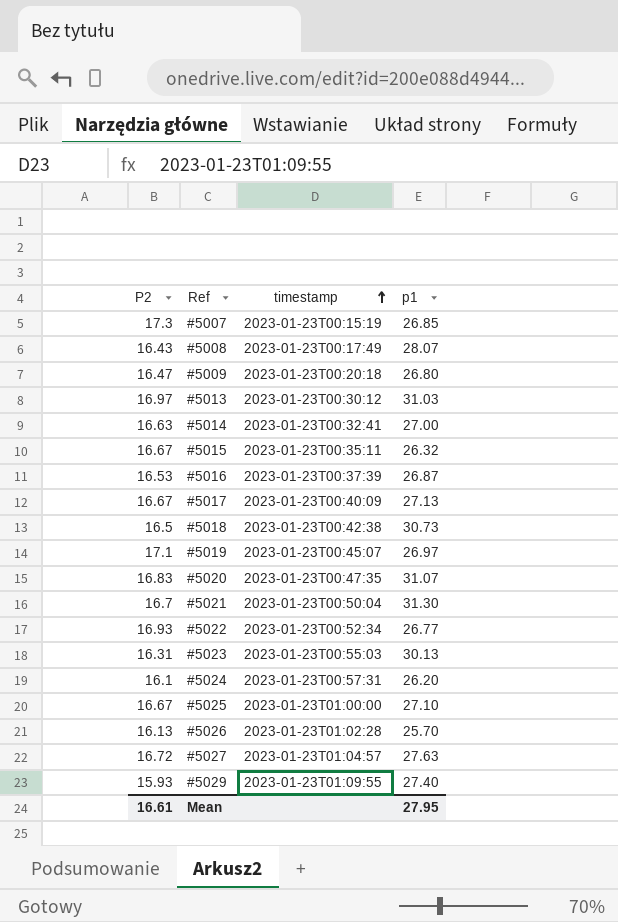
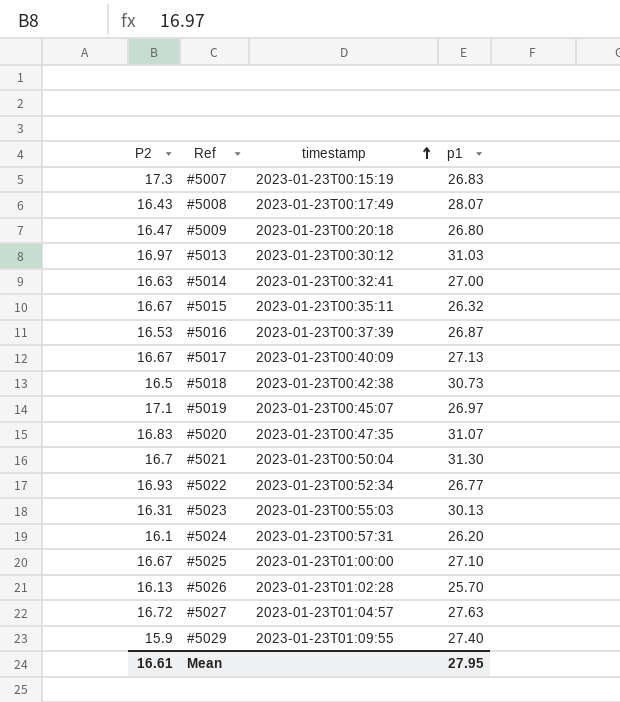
#5007 | p1: 26.85 -> 26.83
#5029 | P2: 15.93 -> 15.9

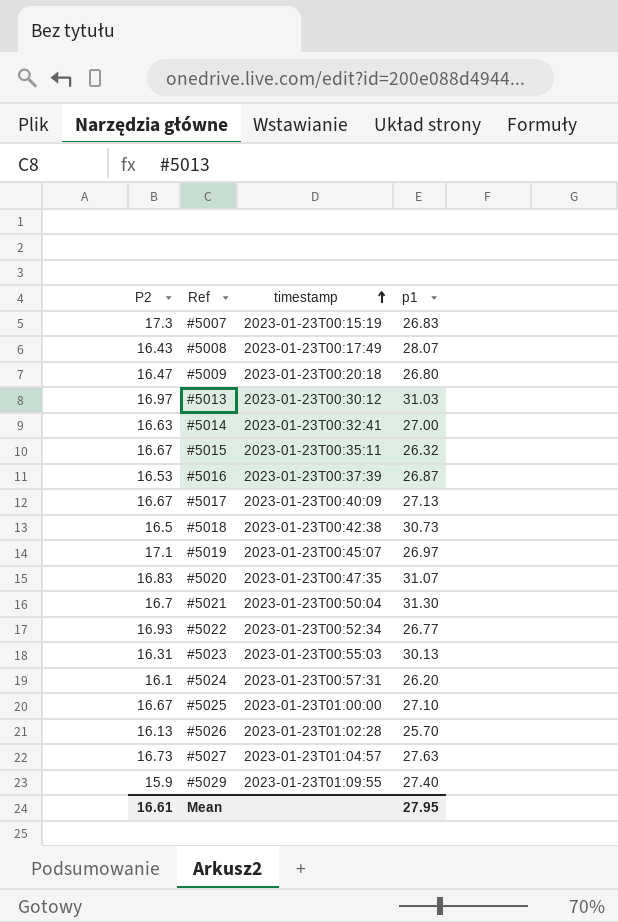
#5027 | P2: 16.72 -> 16.73

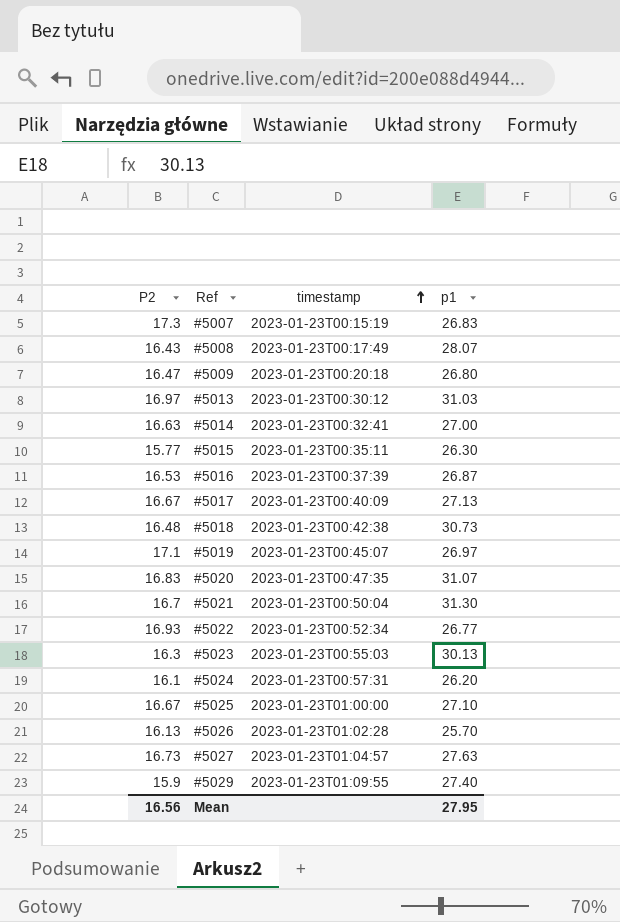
#5015 | P2: 16.67 -> 15.77
#5015 | p1: 26.32 -> 26.30
#5018 | P2: 16.5 -> 16.48
#5023 | P2: 16.31 -> 16.3
Mean | P2: 16.61 -> 16.56

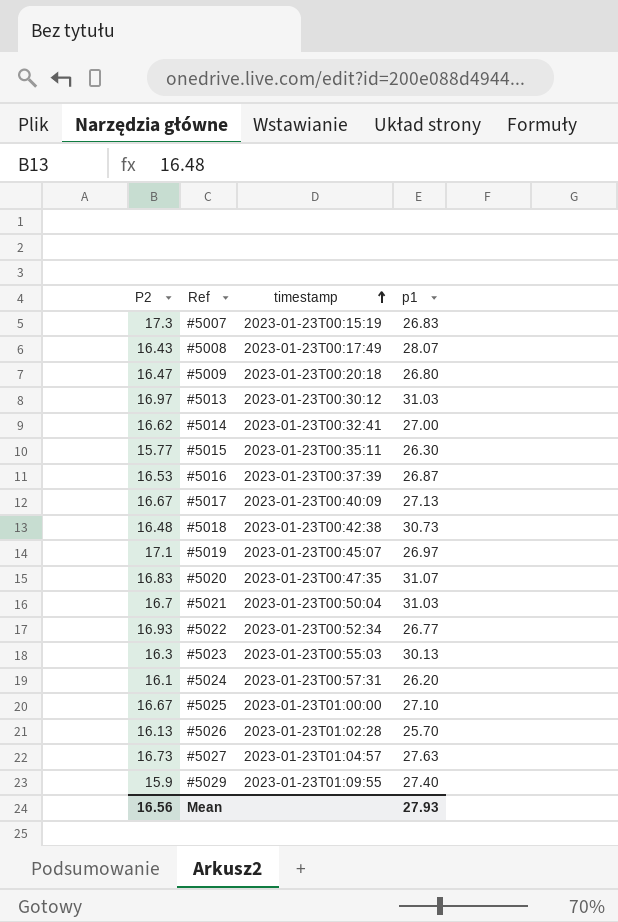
#5014 | P2: 16.63 -> 16.62
#5021 | p1: 31.30 -> 31.03
Mean | p1: 27.95 -> 27.93

